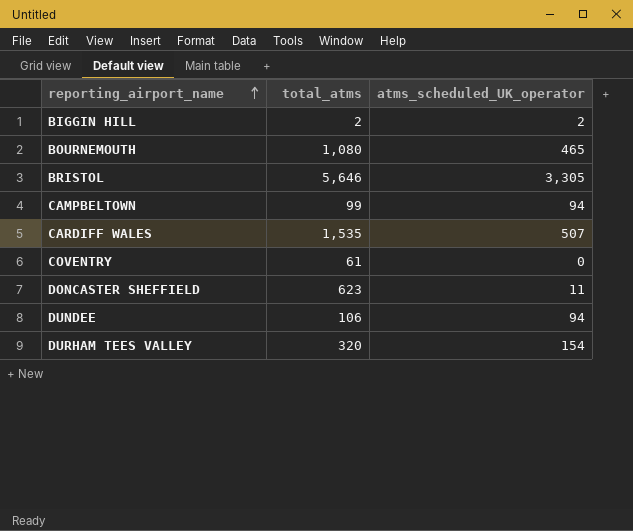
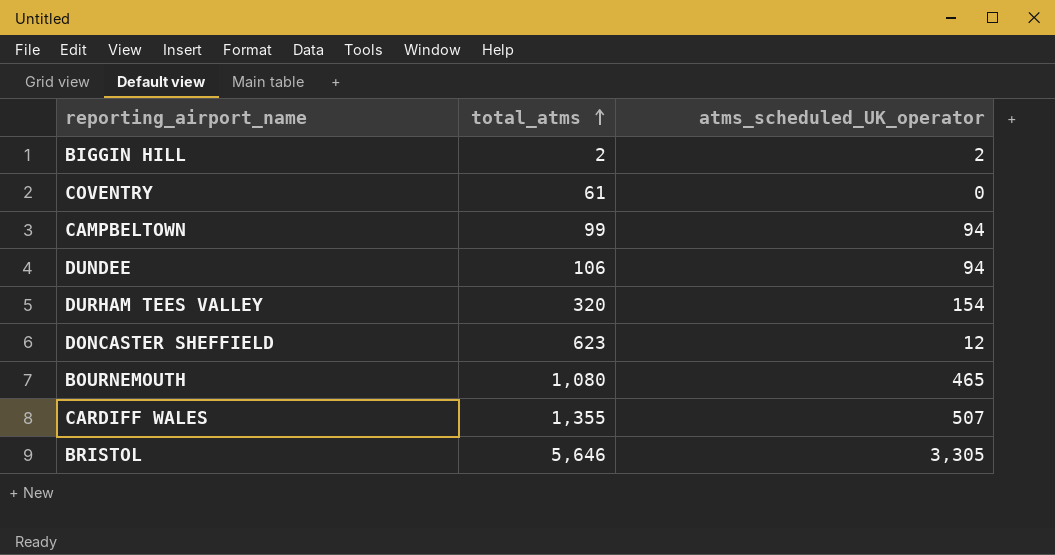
row order: reporting_airport_name ascending -> total_atms ascending
DONCASTER SHEFFIELD | atms_scheduled_UK_operator: 11 -> 12
CARDIFF WALES | total_atms: 1,535 -> 1,355

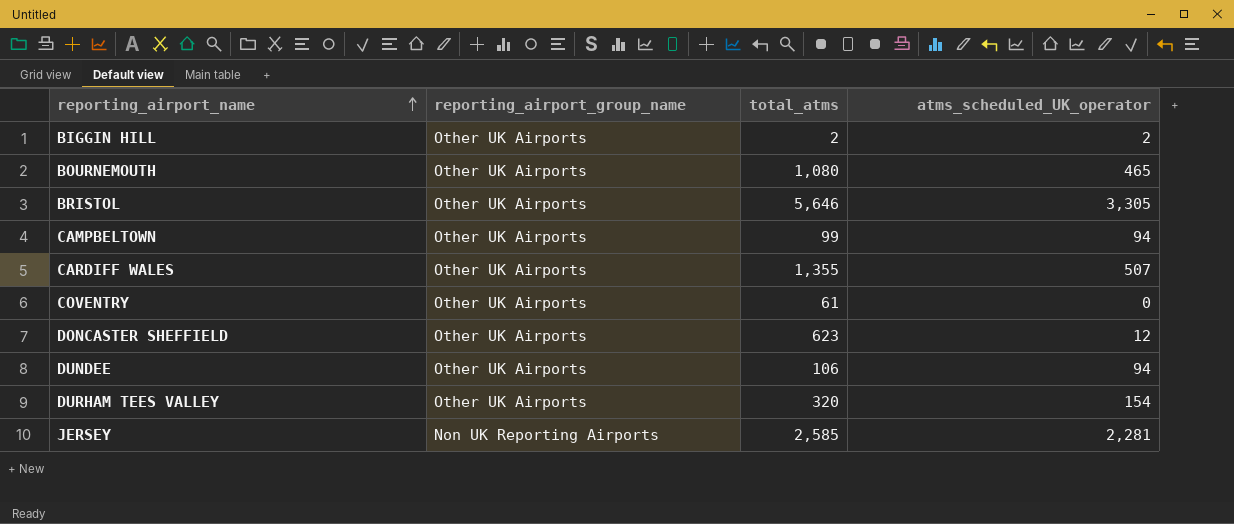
row order: total_atms ascending -> reporting_airport_name ascending
column reporting_airport_group_name | position: none -> 2
row JERSEY: none -> Non UK Reporting Airports | 2,585 | 2,281

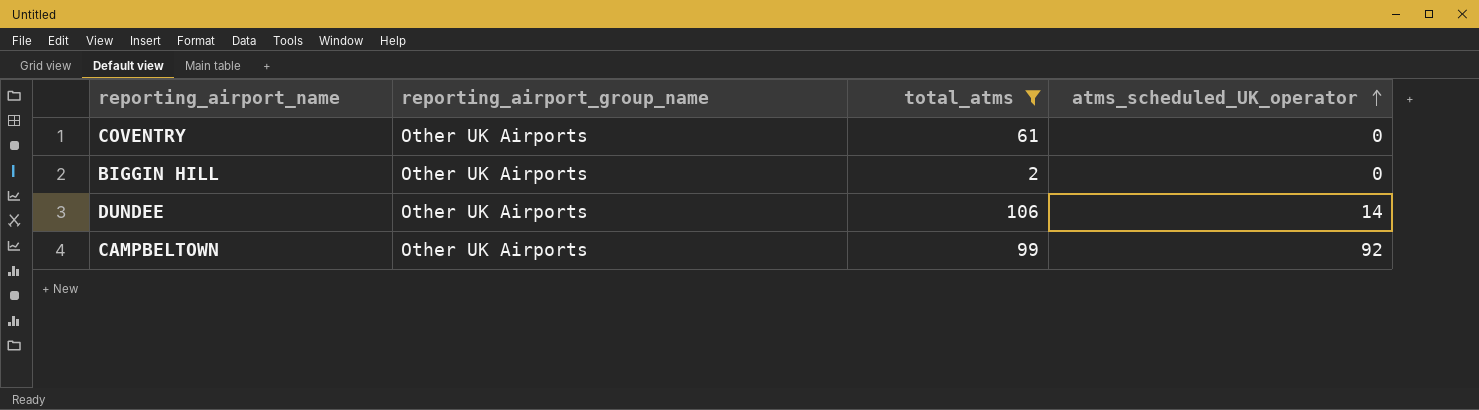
filter: none -> total_atms <= 106
row order: reporting_airport_name ascending -> atms_scheduled_UK_operator ascending
BIGGIN HILL | atms_scheduled_UK_operator: 2 -> 0
DUNDEE | atms_scheduled_UK_operator: 94 -> 14
CAMPBELTOWN | atms_scheduled_UK_operator: 94 -> 92

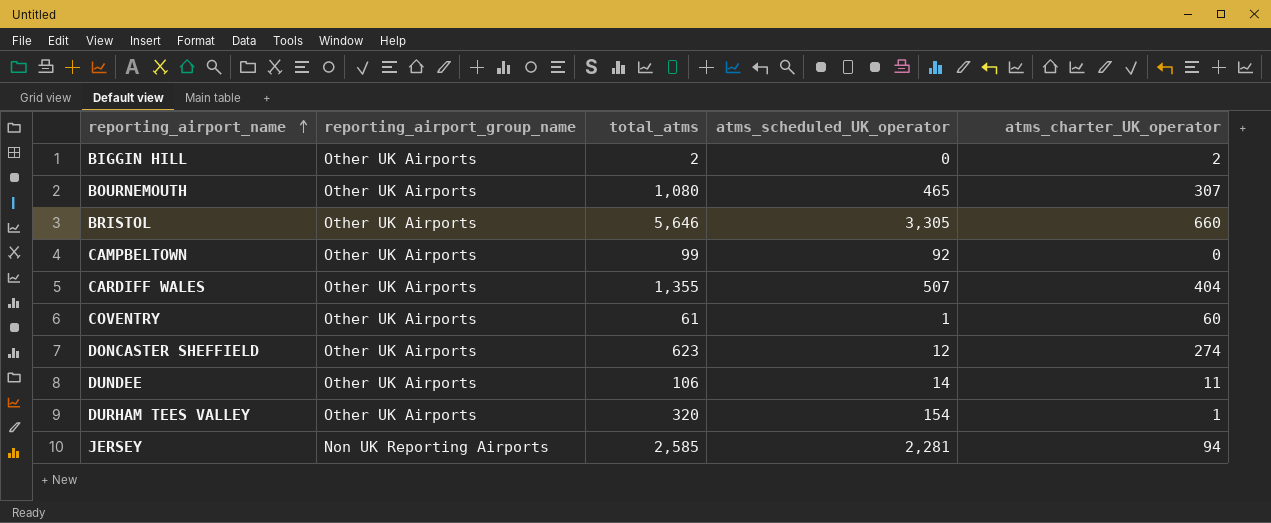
filter: total_atms <= 106 -> none
row order: atms_scheduled_UK_operator ascending -> reporting_airport_name ascending
column atms_charter_UK_operator | position: none -> 5
COVENTRY | atms_scheduled_UK_operator: 0 -> 1

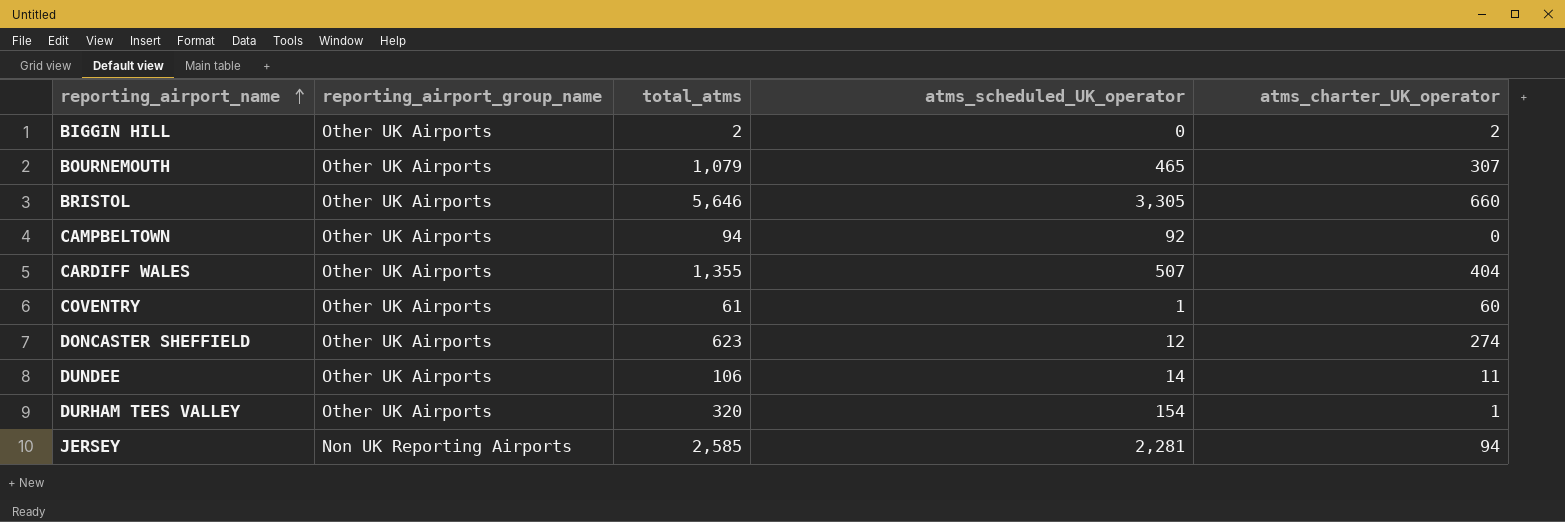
BOURNEMOUTH | total_atms: 1,080 -> 1,079
CAMPBELTOWN | total_atms: 99 -> 94

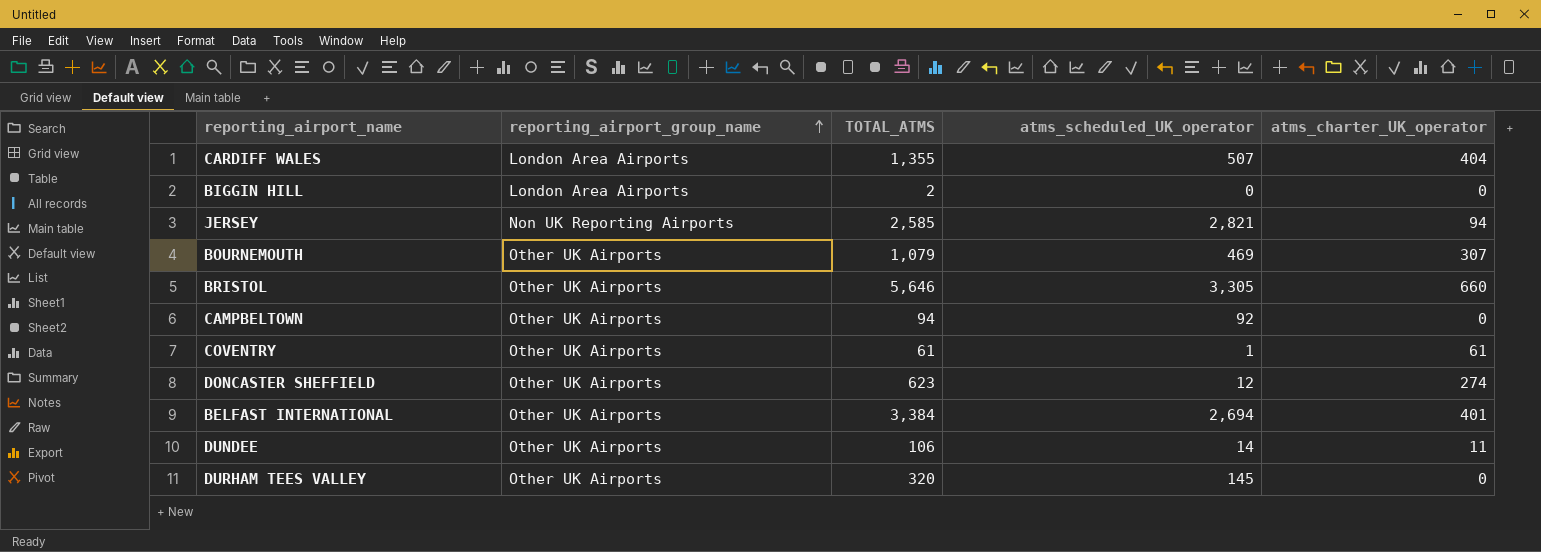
row order: reporting_airport_name ascending -> reporting_airport_group_name ascending
column name: total_atms -> TOTAL_ATMS
CARDIFF WALES | reporting_airport_group_name: Other UK Airports -> London Area Airports
BIGGIN HILL | reporting_airport_group_name: Other UK Airports -> London Area Airports
BIGGIN HILL | atms_charter_UK_operator: 2 -> 0
JERSEY | atms_scheduled_UK_operator: 2,281 -> 2,821
BOURNEMOUTH | atms_scheduled_UK_operator: 465 -> 469
COVENTRY | atms_charter_UK_operator: 60 -> 61
row BELFAST INTERNATIONAL: none -> Other UK Airports | 3,384 | 2,694 | 401
DURHAM TEES VALLEY | atms_scheduled_UK_operator: 154 -> 145
DURHAM TEES VALLEY | atms_charter_UK_operator: 1 -> 0

